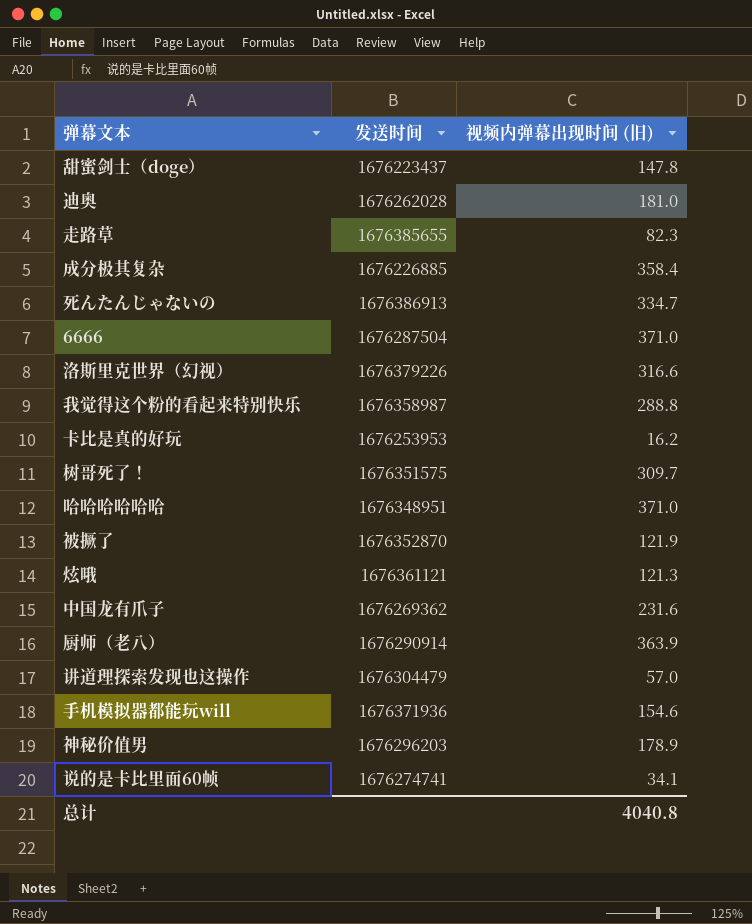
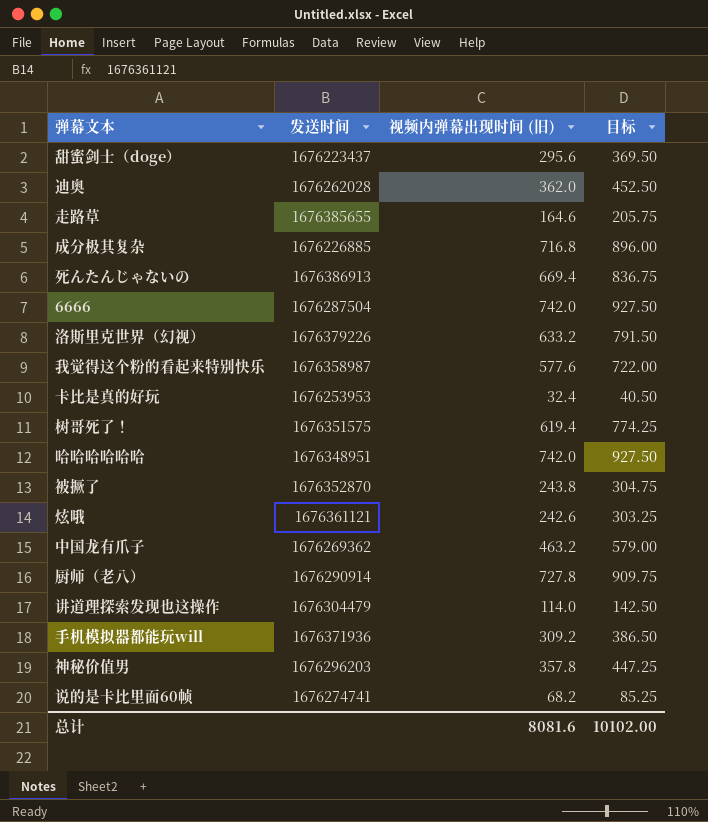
column 目标 | formula: none -> [视频内弹幕出现时间 (旧)] * 1.25
甜蜜剑士（doge） | 视频内弹幕出现时间 (旧): 147.8 -> 295.6
迪奥 | 视频内弹幕出现时间 (旧): 181.0 -> 362.0
走路草 | 视频内弹幕出现时间 (旧): 82.3 -> 164.6
成分极其复杂 | 视频内弹幕出现时间 (旧): 358.4 -> 716.8
死んたんじゃないの | 视频内弹幕出现时间 (旧): 334.7 -> 669.4
6666 | 视频内弹幕出现时间 (旧): 371.0 -> 742.0
洛斯里克世界（幻视） | 视频内弹幕出现时间 (旧): 316.6 -> 633.2
我觉得这个粉的看起来特别快乐 | 视频内弹幕出现时间 (旧): 288.8 -> 577.6
卡比是真的好玩 | 视频内弹幕出现时间 (旧): 16.2 -> 32.4
树哥死了！ | 视频内弹幕出现时间 (旧): 309.7 -> 619.4
哈哈哈哈哈哈 | 视频内弹幕出现时间 (旧): 371.0 -> 742.0
被撅了 | 视频内弹幕出现时间 (旧): 121.9 -> 243.8
炫哦 | 视频内弹幕出现时间 (旧): 121.3 -> 242.6
中国龙有爪子 | 视频内弹幕出现时间 (旧): 231.6 -> 463.2
厨师（老八） | 视频内弹幕出现时间 (旧): 363.9 -> 727.8
讲道理探索发现也这操作 | 视频内弹幕出现时间 (旧): 57.0 -> 114.0
手机模拟器都能玩will | 视频内弹幕出现时间 (旧): 154.6 -> 309.2
神秘价值男 | 视频内弹幕出现时间 (旧): 178.9 -> 357.8
说的是卡比里面60帧 | 视频内弹幕出现时间 (旧): 34.1 -> 68.2
总计 | 视频内弹幕出现时间 (旧): 4040.8 -> 8081.6

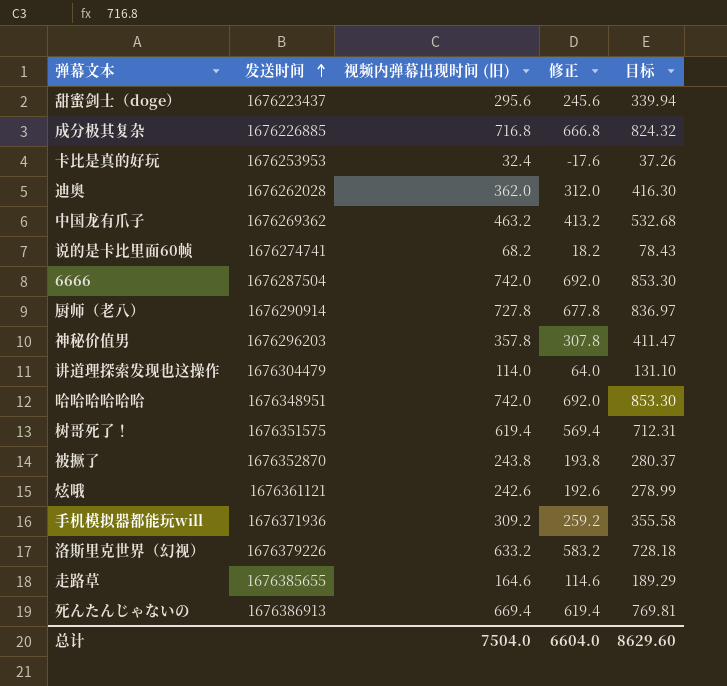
row order: none -> 发送时间 ascending
column 修正 | formula: none -> [视频内弹幕出现时间 (旧)] - 50
column 目标 | formula: [视频内弹幕出现时间 (旧)] * 1.25 -> [视频内弹幕出现时间 (旧)] * 1.15
row 我觉得这个粉的看起来特别快乐: 1676358987 | 577.6 | 722.00 -> none
总计 | 视频内弹幕出现时间 (旧): 8081.6 -> 7504.0
总计 | 目标: 10102.00 -> 8629.60

